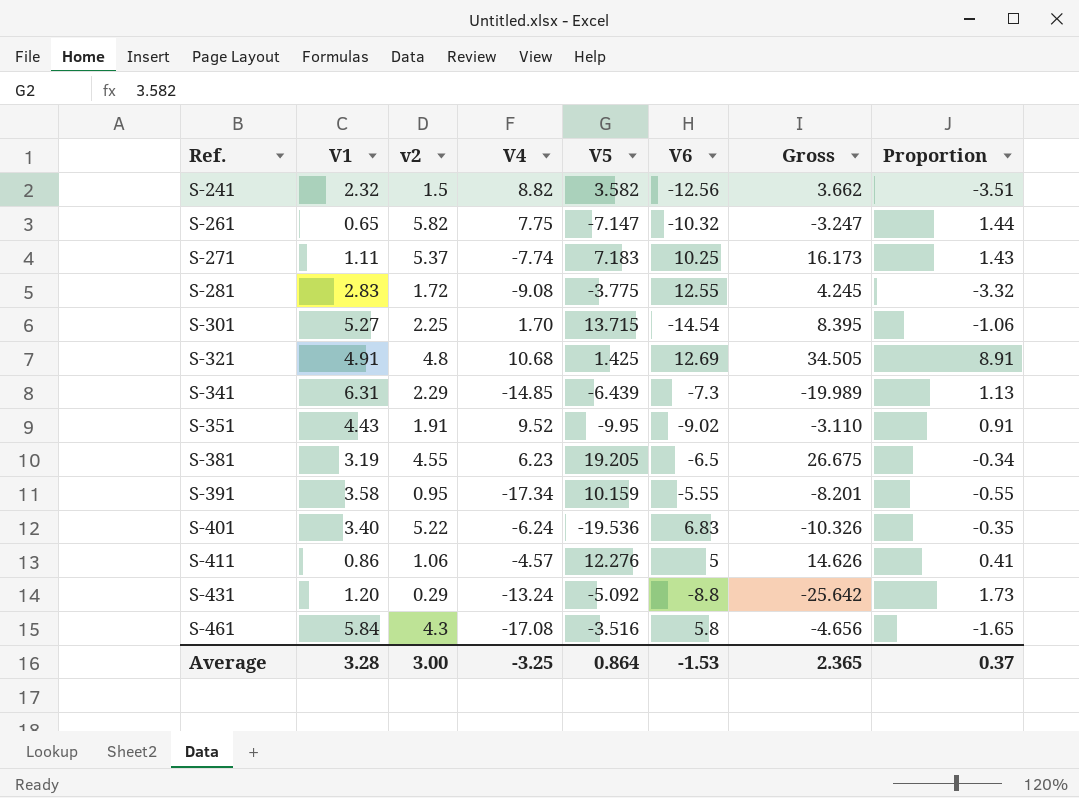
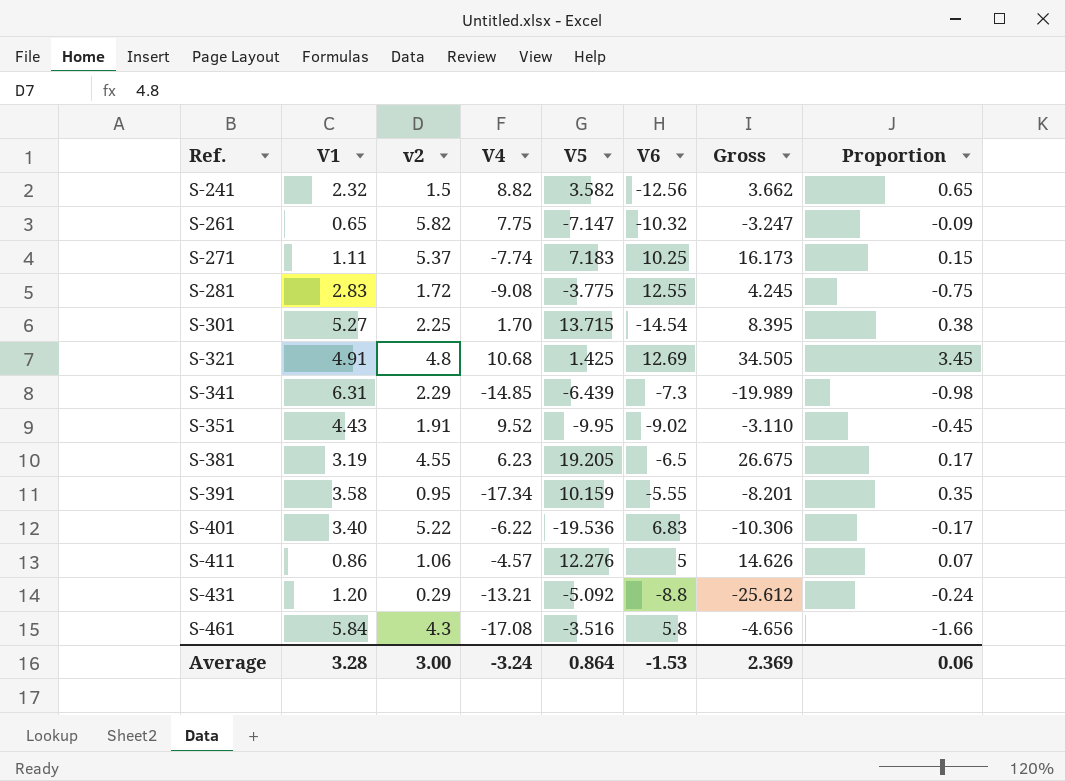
column Proportion | formula: [V6] / [V5] -> [V1] / [V5]
S-401 | V4: -6.24 -> -6.22
S-401 | Gross: -10.326 -> -10.306
S-431 | V4: -13.24 -> -13.21
S-431 | Gross: -25.642 -> -25.612
Average | V4: -3.25 -> -3.24
Average | Gross: 2.365 -> 2.369
Average | Proportion: 0.37 -> 0.06

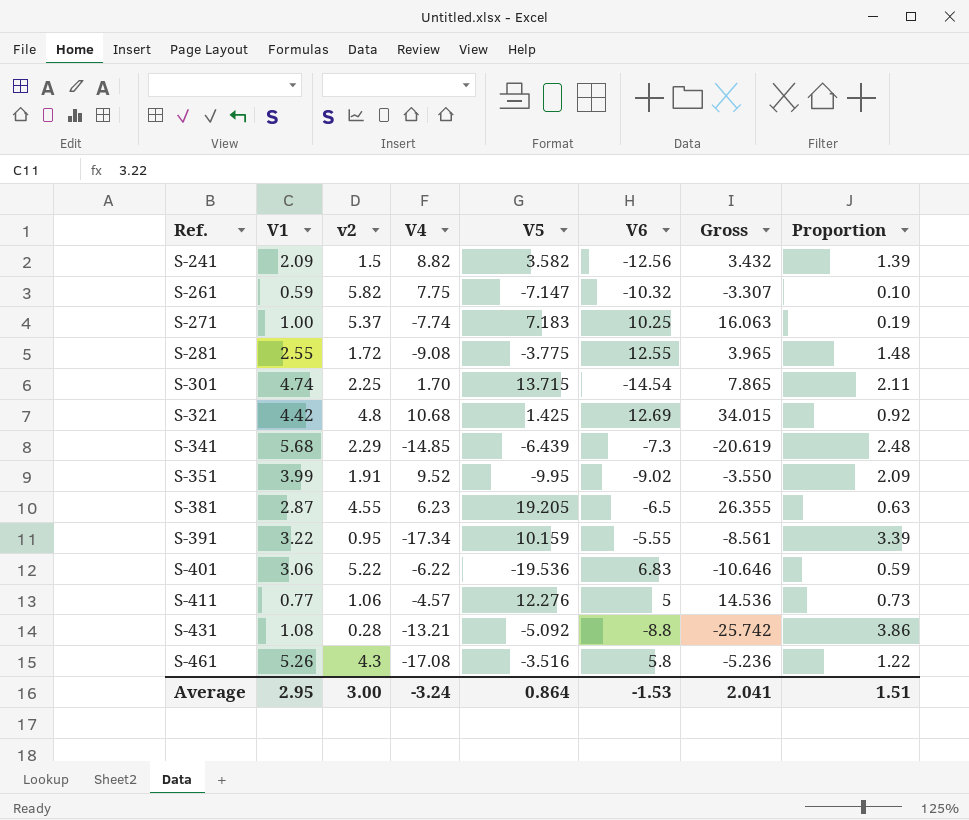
column Proportion | formula: [V1] / [V5] -> [V1] / [v2]
S-241 | V1: 2.32 -> 2.09
S-241 | Gross: 3.662 -> 3.432
S-261 | V1: 0.65 -> 0.59
S-261 | Gross: -3.247 -> -3.307
S-271 | V1: 1.11 -> 1.00
S-271 | Gross: 16.173 -> 16.063
S-281 | V1: 2.83 -> 2.55
S-281 | Gross: 4.245 -> 3.965
S-301 | V1: 5.27 -> 4.74
S-301 | Gross: 8.395 -> 7.865
S-321 | V1: 4.91 -> 4.42
S-321 | Gross: 34.505 -> 34.015
S-341 | V1: 6.31 -> 5.68
S-341 | Gross: -19.989 -> -20.619
S-351 | V1: 4.43 -> 3.99
S-351 | Gross: -3.110 -> -3.550
S-381 | V1: 3.19 -> 2.87
S-381 | Gross: 26.675 -> 26.355
S-391 | V1: 3.58 -> 3.22
S-391 | Gross: -8.201 -> -8.561
S-401 | V1: 3.40 -> 3.06
S-401 | Gross: -10.306 -> -10.646
S-411 | V1: 0.86 -> 0.77
S-411 | Gross: 14.626 -> 14.536
S-431 | V1: 1.20 -> 1.08
S-431 | v2: 0.29 -> 0.28
S-431 | Gross: -25.612 -> -25.742
S-461 | V1: 5.84 -> 5.26
S-461 | Gross: -4.656 -> -5.236
Average | V1: 3.28 -> 2.95
Average | Gross: 2.369 -> 2.041
Average | Proportion: 0.06 -> 1.51

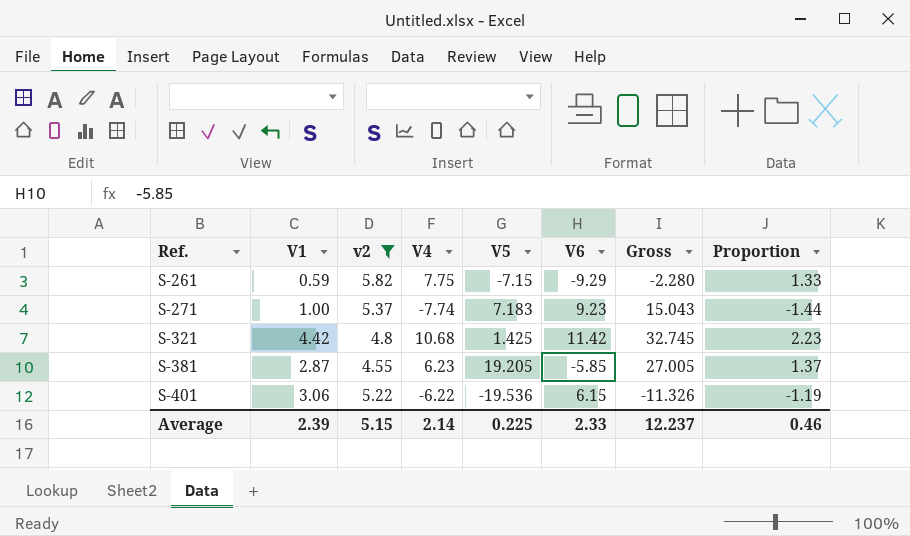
filter: none -> v2 >= 4.55
column Proportion | formula: [V1] / [v2] -> [V4] / [v2]
S-261 | V5: -7.147 -> -7.15
S-261 | V6: -10.32 -> -9.29
S-261 | Gross: -3.307 -> -2.280
S-271 | V6: 10.25 -> 9.23
S-271 | Gross: 16.063 -> 15.043
S-321 | V6: 12.69 -> 11.42
S-321 | Gross: 34.015 -> 32.745
S-381 | V6: -6.5 -> -5.85
S-381 | Gross: 26.355 -> 27.005
S-401 | V6: 6.83 -> 6.15
S-401 | Gross: -10.646 -> -11.326
Average | V1: 2.95 -> 2.39
Average | v2: 3.00 -> 5.15
Average | V4: -3.24 -> 2.14
Average | V5: 0.864 -> 0.225
Average | V6: -1.53 -> 2.33
Average | Gross: 2.041 -> 12.237
Average | Proportion: 1.51 -> 0.46

